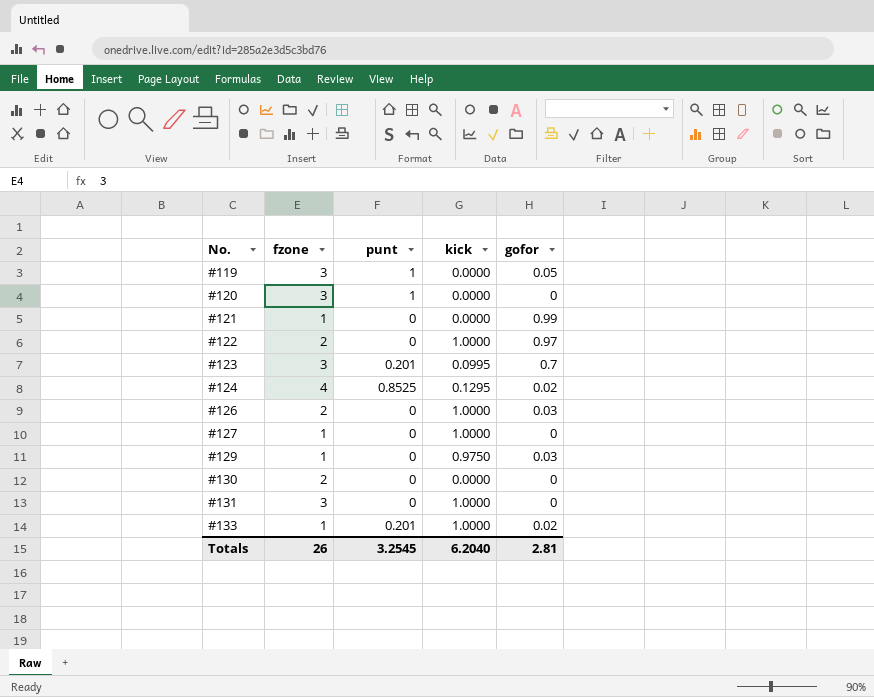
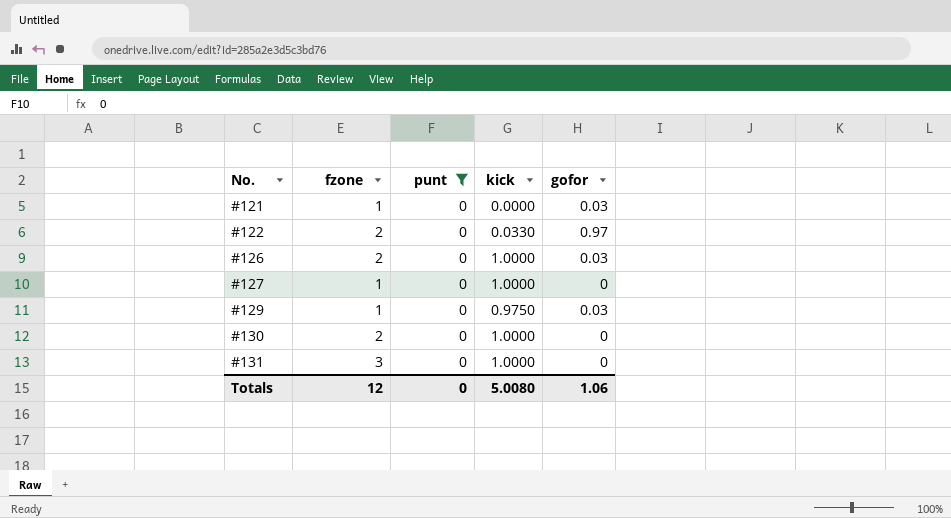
filter: none -> punt = 0
#121 | gofor: 0.99 -> 0.03
#122 | kick: 1.0000 -> 0.0330
#130 | kick: 0.0000 -> 1.0000
Totals | fzone: 26 -> 12
Totals | punt: 3.2545 -> 0
Totals | kick: 6.2040 -> 5.0080
Totals | gofor: 2.81 -> 1.06

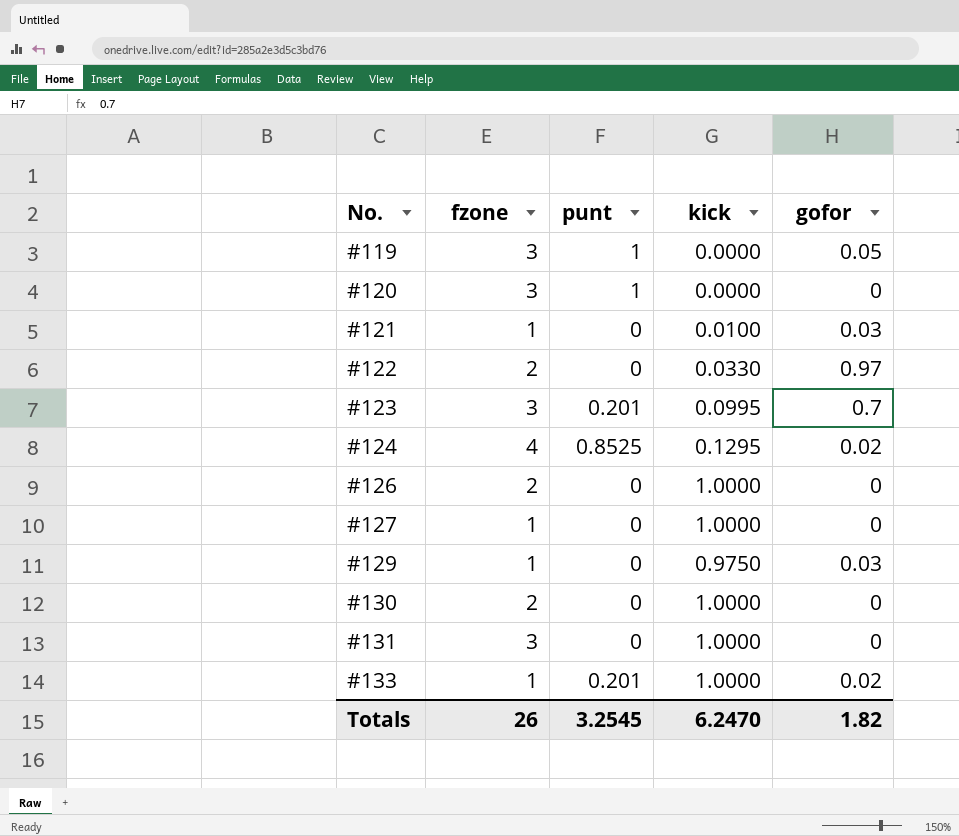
filter: punt = 0 -> none
#121 | kick: 0.0000 -> 0.0100
#126 | gofor: 0.03 -> 0
Totals | fzone: 12 -> 26
Totals | punt: 0 -> 3.2545
Totals | kick: 5.0080 -> 6.2470
Totals | gofor: 1.06 -> 1.82

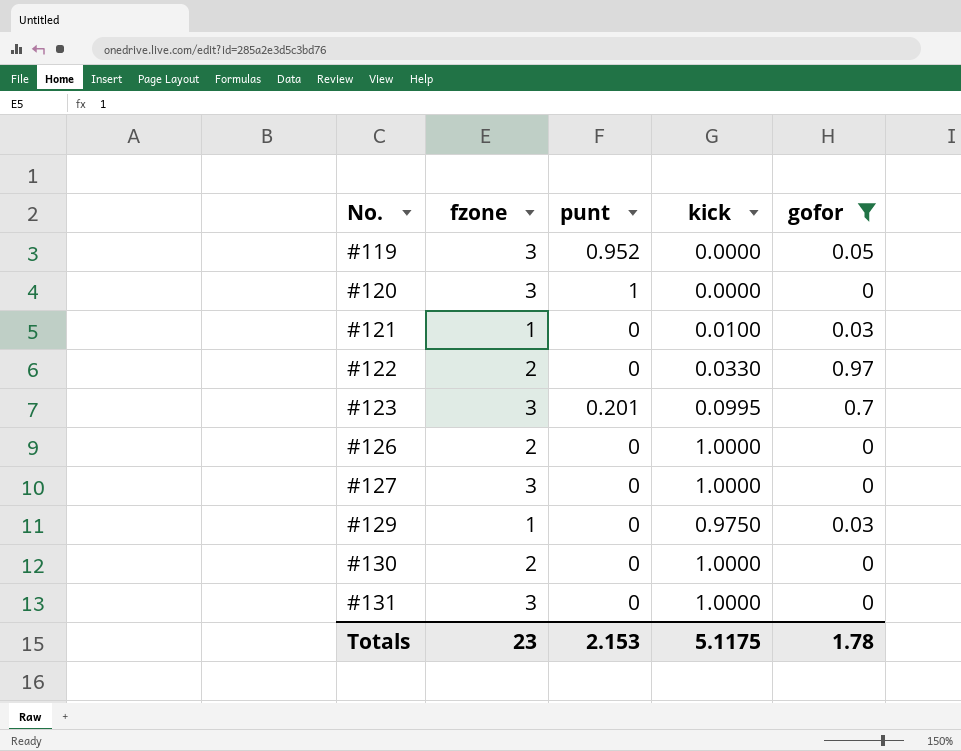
filter: none -> gofor != 0.02
#119 | punt: 1 -> 0.952
#127 | fzone: 1 -> 3
Totals | fzone: 26 -> 23
Totals | punt: 3.2545 -> 2.153
Totals | kick: 6.2470 -> 5.1175
Totals | gofor: 1.82 -> 1.78

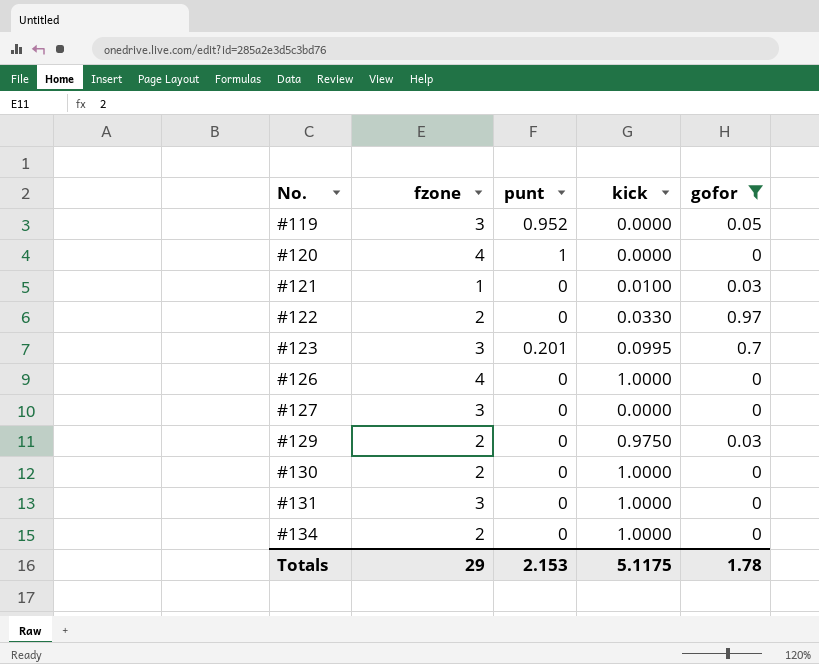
#120 | fzone: 3 -> 4
#126 | fzone: 2 -> 4
#127 | kick: 1.0000 -> 0.0000
#129 | fzone: 1 -> 2
row #134: none -> 2 | 0 | 1.0000 | 0
Totals | fzone: 23 -> 29

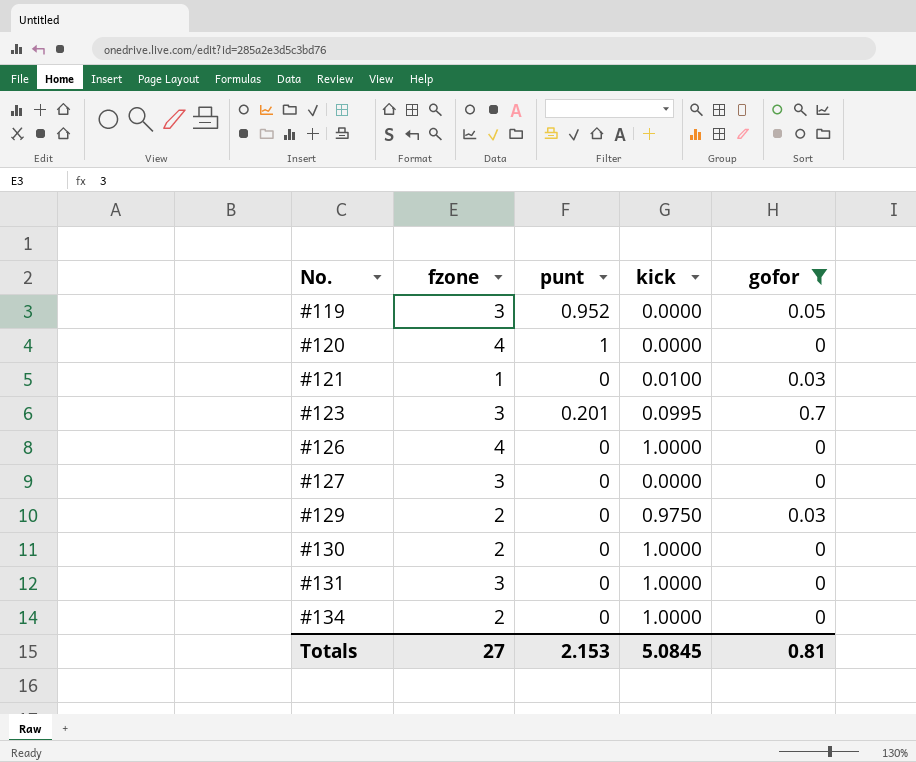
row #122: 2 | 0 | 0.0330 | 0.97 -> none
Totals | fzone: 29 -> 27
Totals | kick: 5.1175 -> 5.0845
Totals | gofor: 1.78 -> 0.81

